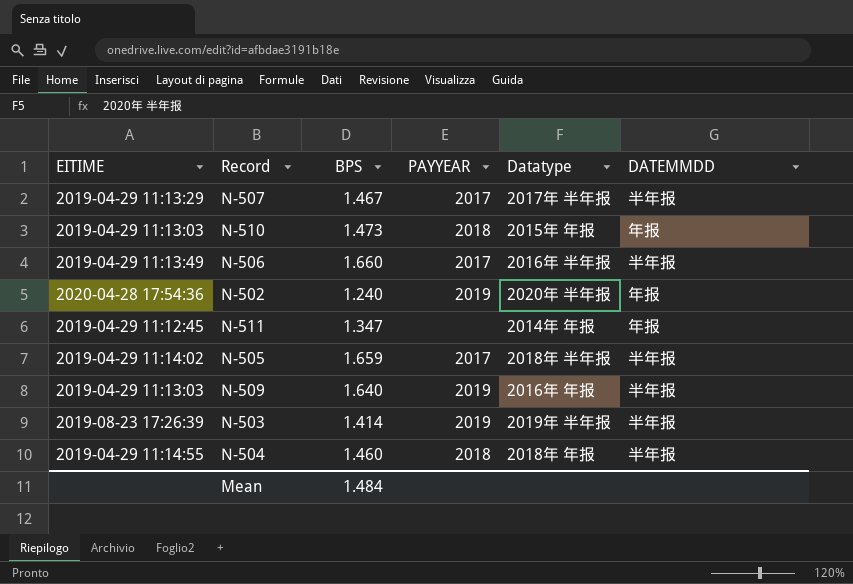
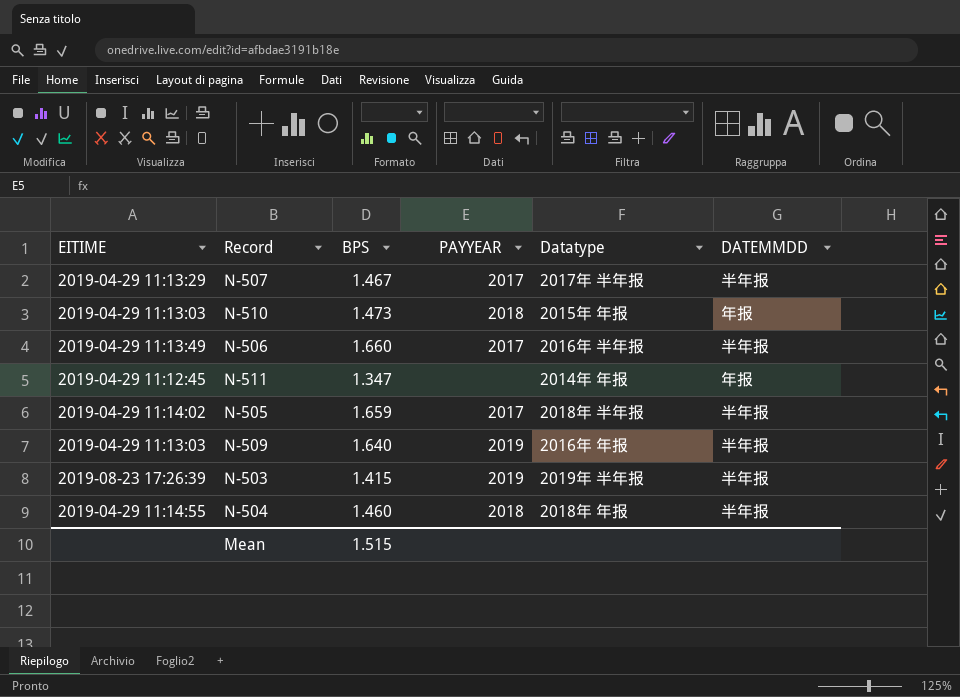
row N-502: 2020-04-28 17:54:36 | 1.240 | 2019 | 2020年 半年报 | 年报 -> none
N-503 | BPS: 1.414 -> 1.415
Mean | BPS: 1.484 -> 1.515

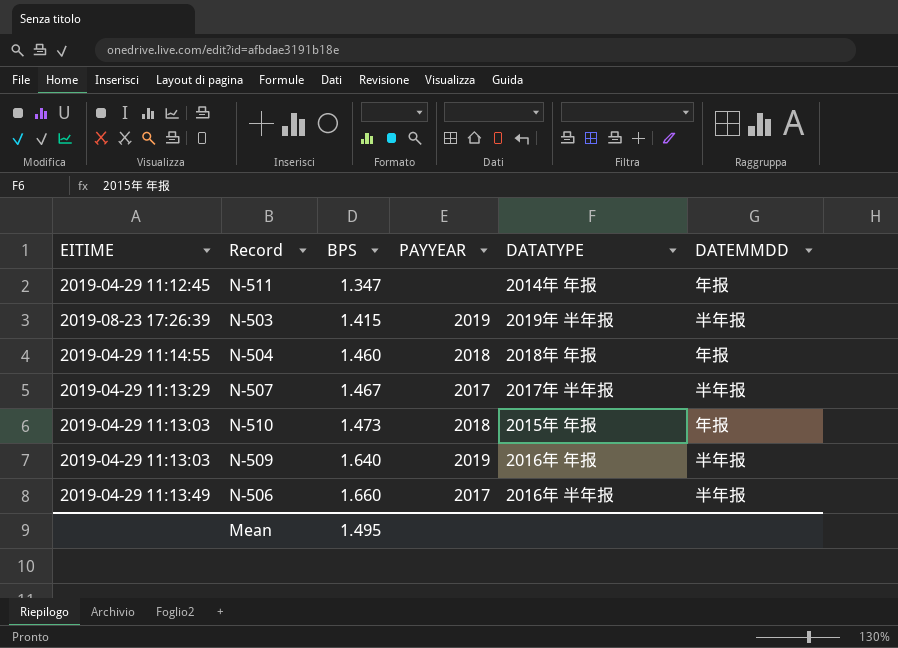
row order: none -> BPS ascending
column name: Datatype -> DATATYPE
row N-505: 2019-04-29 11:14:02 | 1.659 | 2017 | 2018年 半年报 | 半年报 -> none
N-504 | DATEMMDD: 半年报 -> 年报
Mean | BPS: 1.515 -> 1.495

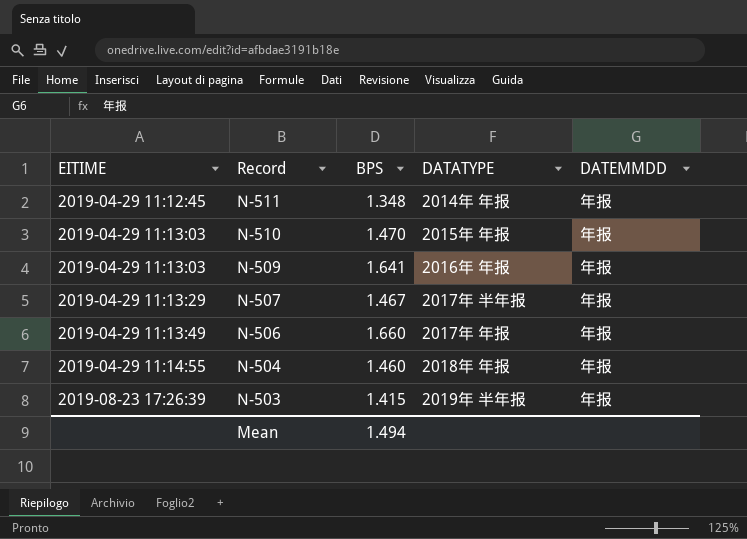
row order: BPS ascending -> EITIME ascending
column PAYYEAR | position: 4 -> none
N-511 | BPS: 1.347 -> 1.348
N-510 | BPS: 1.473 -> 1.470
N-509 | BPS: 1.640 -> 1.641
N-509 | DATEMMDD: 半年报 -> 年报
N-507 | DATEMMDD: 半年报 -> 年报
N-506 | DATATYPE: 2016年 半年报 -> 2017年 年报
N-506 | DATEMMDD: 半年报 -> 年报
N-503 | DATEMMDD: 半年报 -> 年报
Mean | BPS: 1.495 -> 1.494

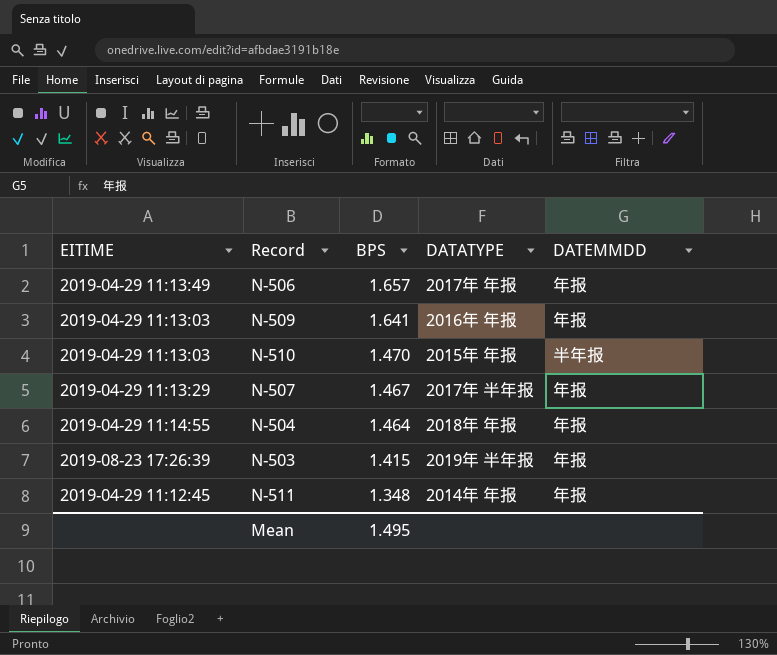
row order: EITIME ascending -> BPS descending
N-506 | BPS: 1.660 -> 1.657
N-510 | DATEMMDD: 年报 -> 半年报
N-504 | BPS: 1.460 -> 1.464
Mean | BPS: 1.494 -> 1.495

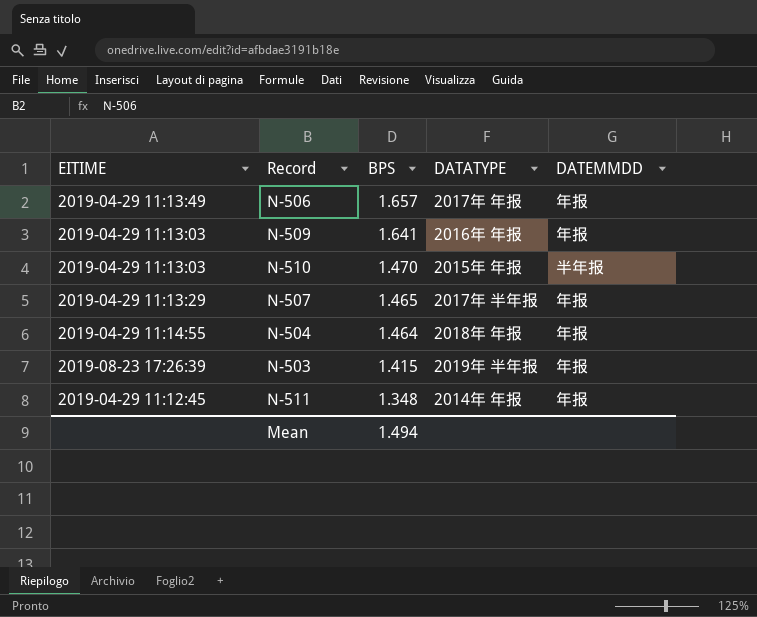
N-507 | BPS: 1.467 -> 1.465
Mean | BPS: 1.495 -> 1.494

